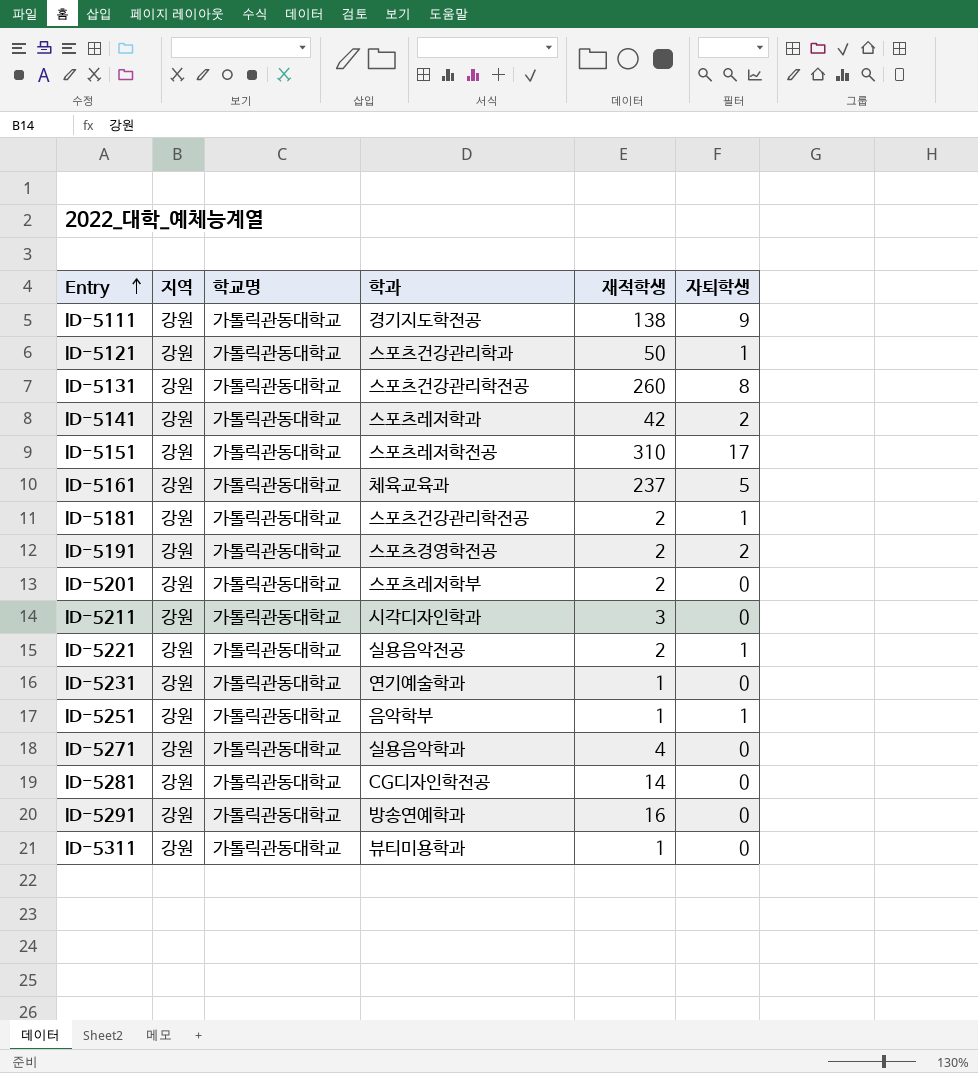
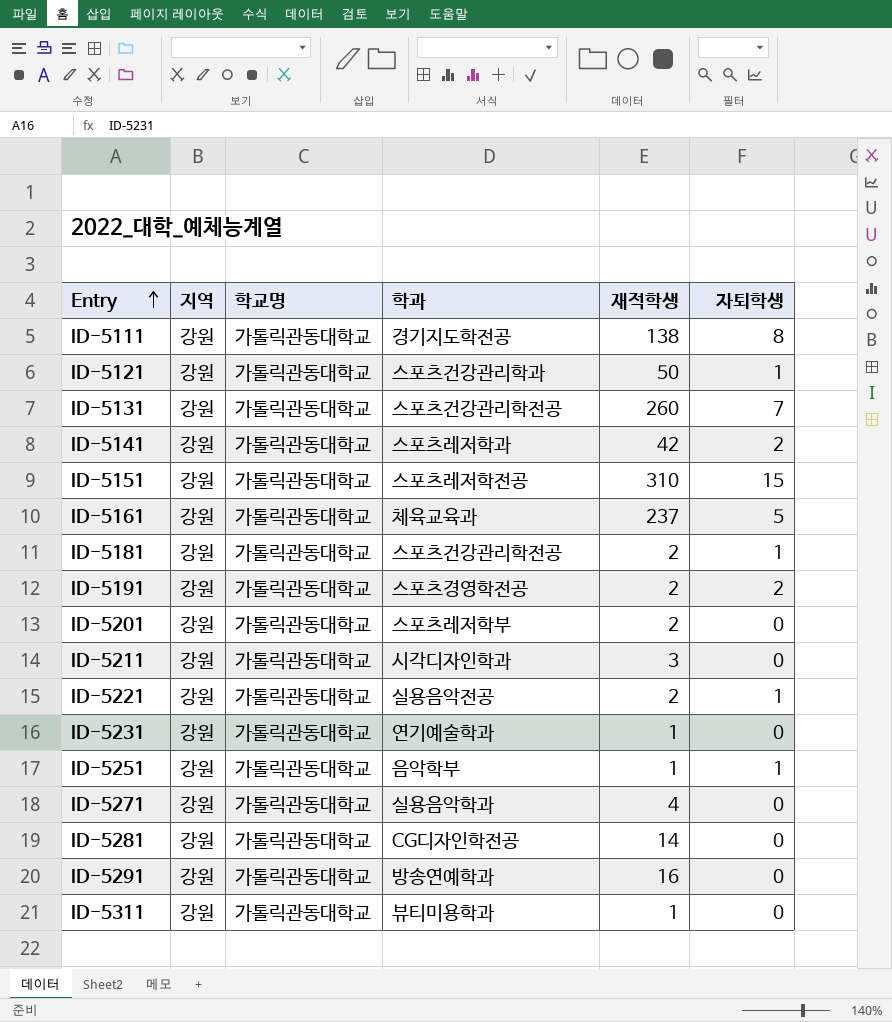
ID-5111 | 자퇴학생: 9 -> 8
ID-5131 | 자퇴학생: 8 -> 7
ID-5151 | 자퇴학생: 17 -> 15

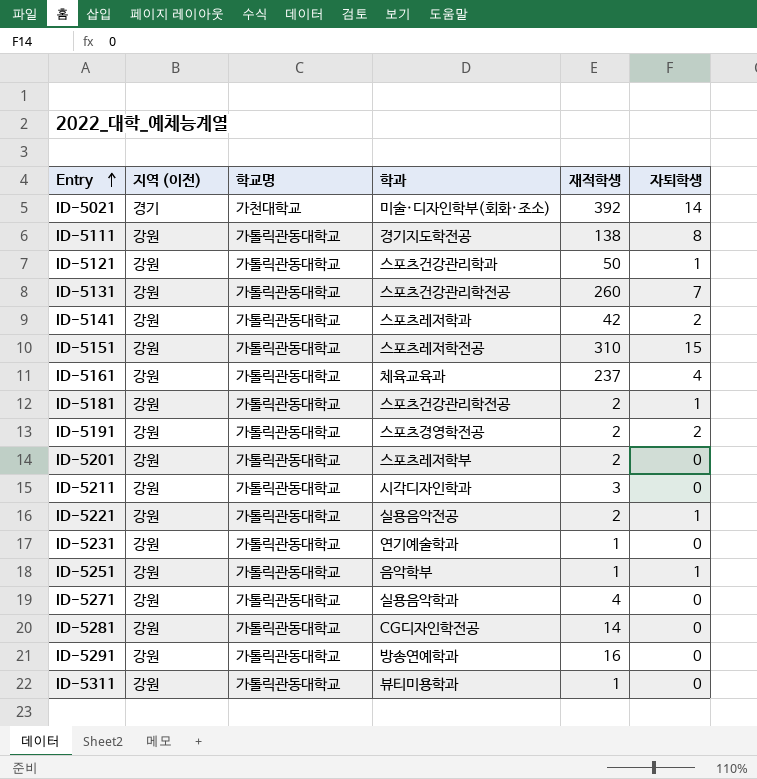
column name: 지역 -> 지역 (이전)
row ID-5021: none -> 경기 | 가천대학교 | 미술·디자인학부(회화·조소) | 392 | 14
ID-5161 | 자퇴학생: 5 -> 4

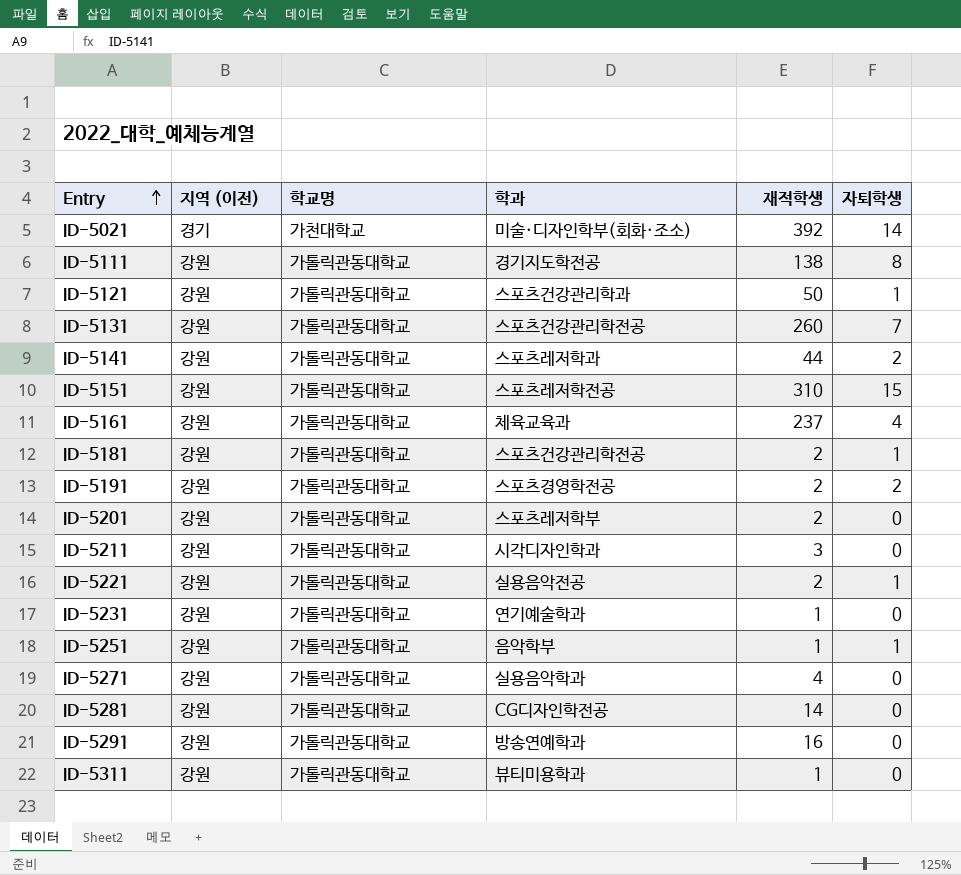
ID-5141 | 재적학생: 42 -> 44

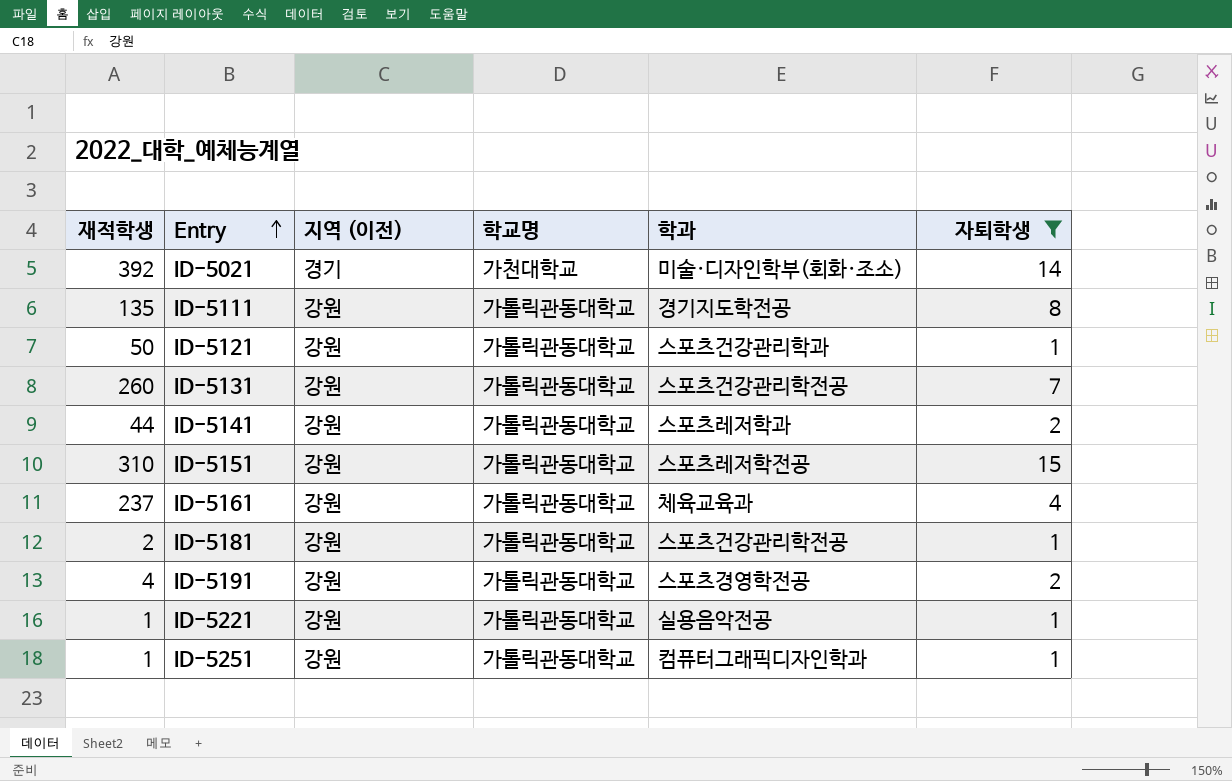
filter: none -> 자퇴학생 != 0
column 재적학생 | position: 5 -> 1
ID-5111 | 재적학생: 138 -> 135
ID-5191 | 재적학생: 2 -> 4
ID-5221 | 재적학생: 2 -> 1
ID-5251 | 학과: 음악학부 -> 컴퓨터그래픽디자인학과

